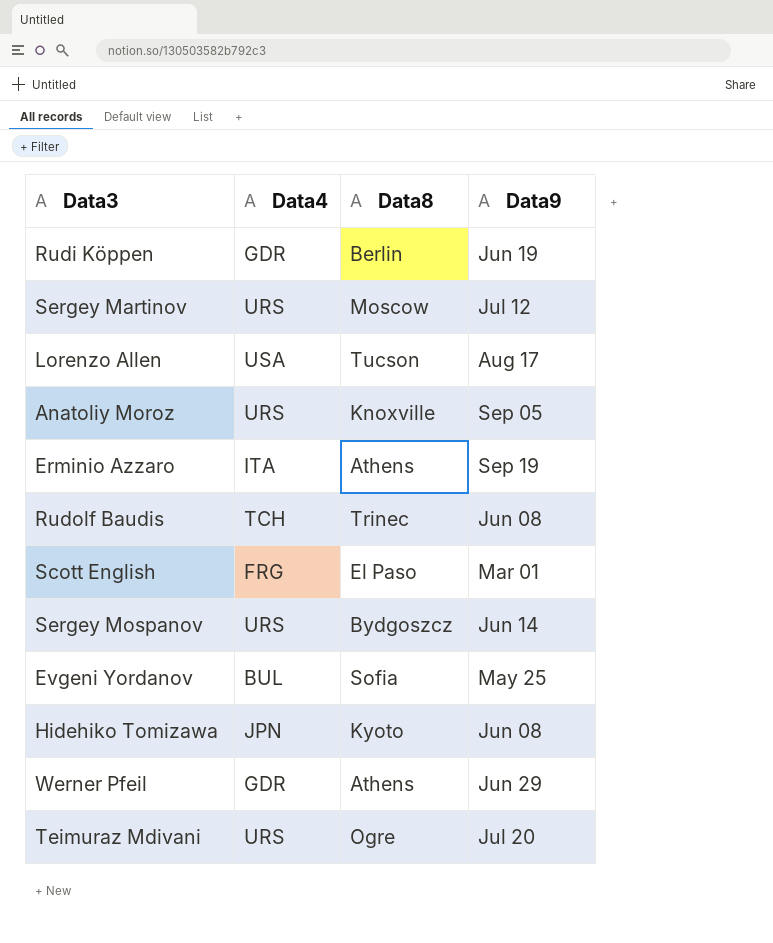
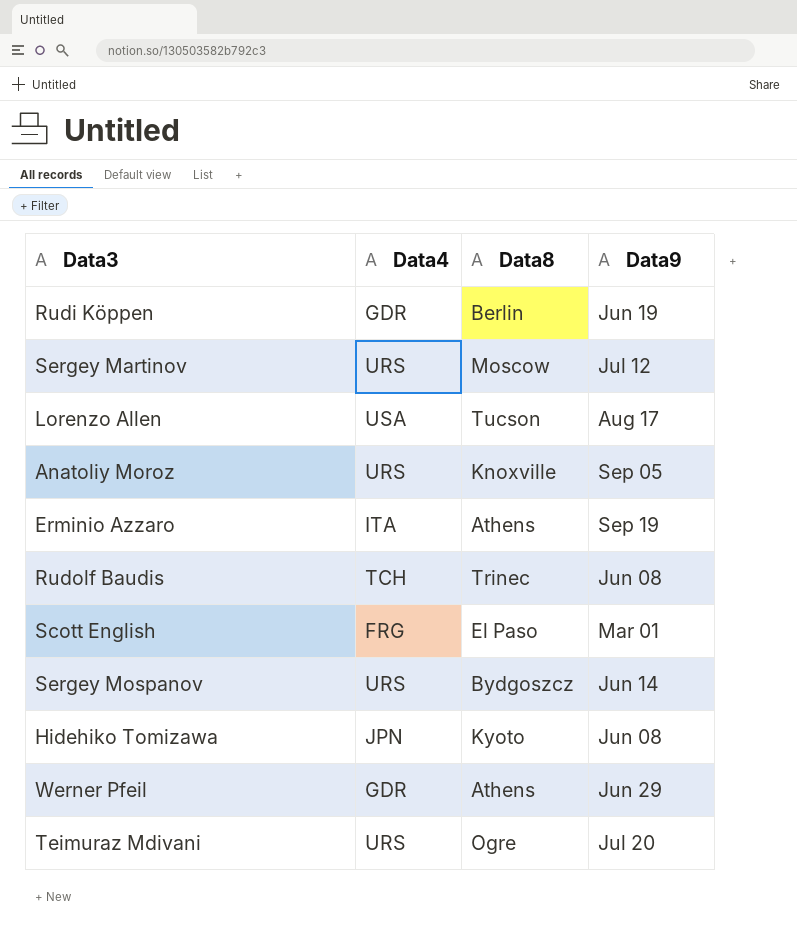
row Evgeni Yordanov: BUL | Sofia | May 25 -> none

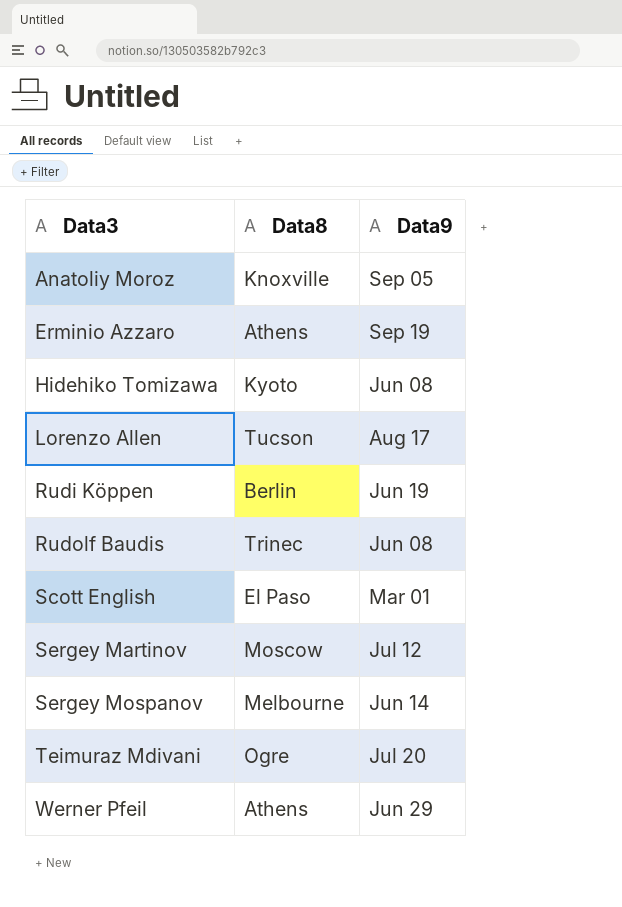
row order: none -> Data3 ascending
column Data4 | position: 2 -> none
Sergey Mospanov | Data8: Bydgoszcz -> Melbourne

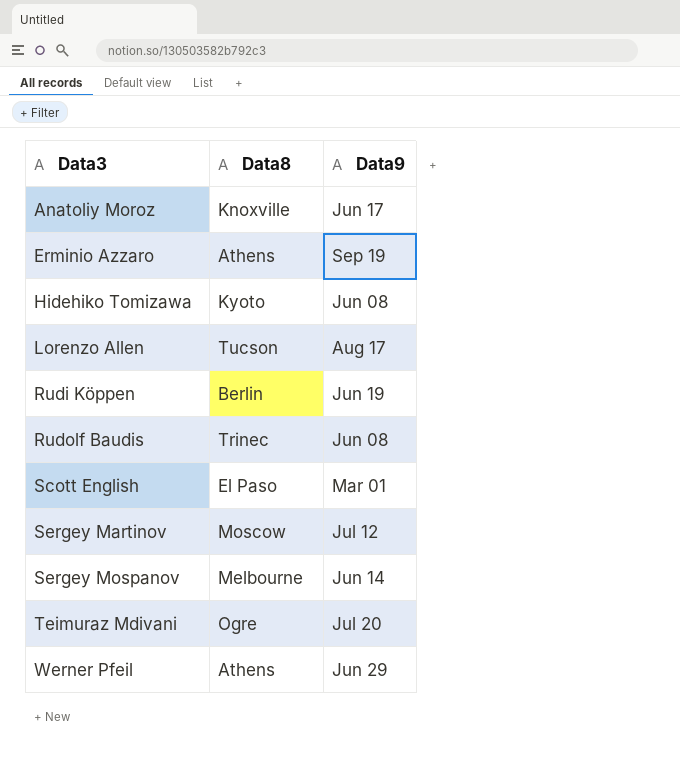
Anatoliy Moroz | Data9: Sep 05 -> Jun 17

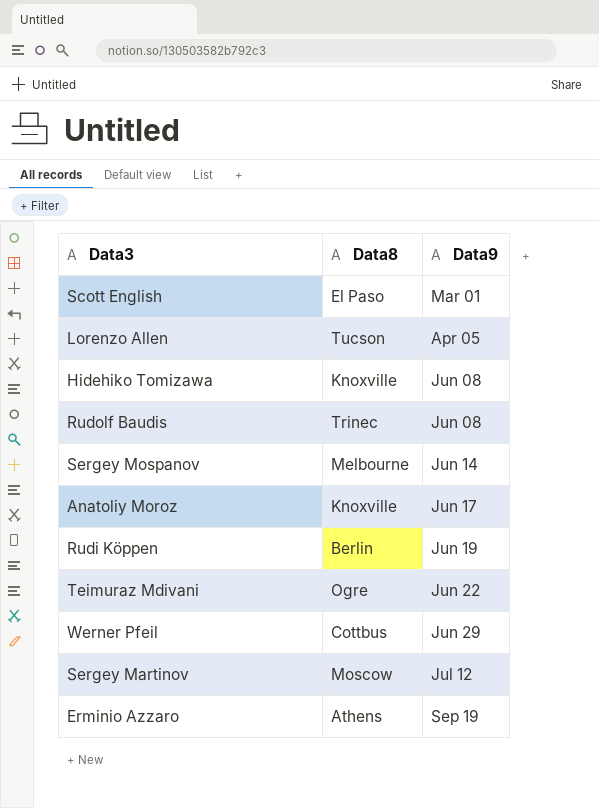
row order: Data3 ascending -> Data9 ascending
Lorenzo Allen | Data9: Aug 17 -> Apr 05
Hidehiko Tomizawa | Data8: Kyoto -> Knoxville
Teimuraz Mdivani | Data9: Jul 20 -> Jun 22
Werner Pfeil | Data8: Athens -> Cottbus

